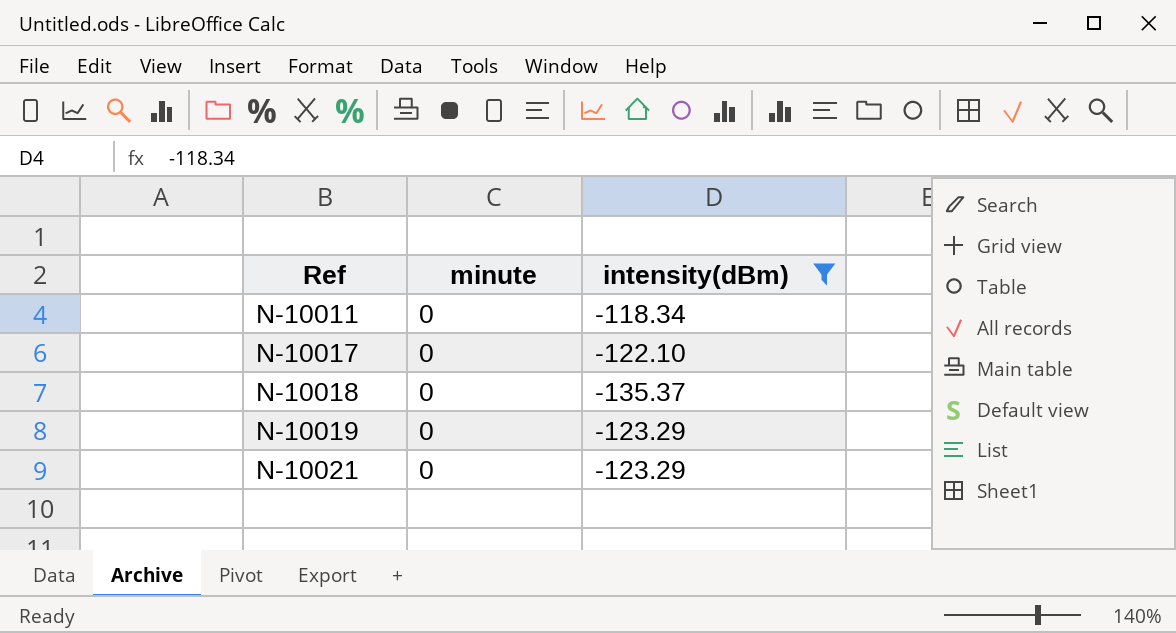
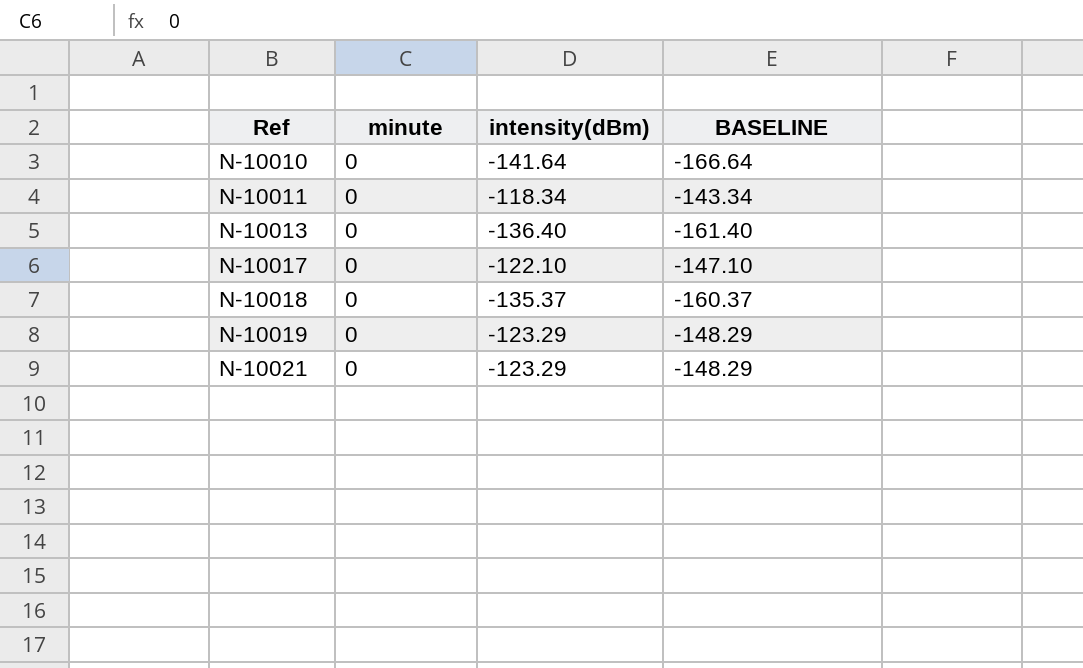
filter: intensity(dBm) >= -135.37 -> none
column BASELINE | formula: none -> [intensity(dBm)] - 25

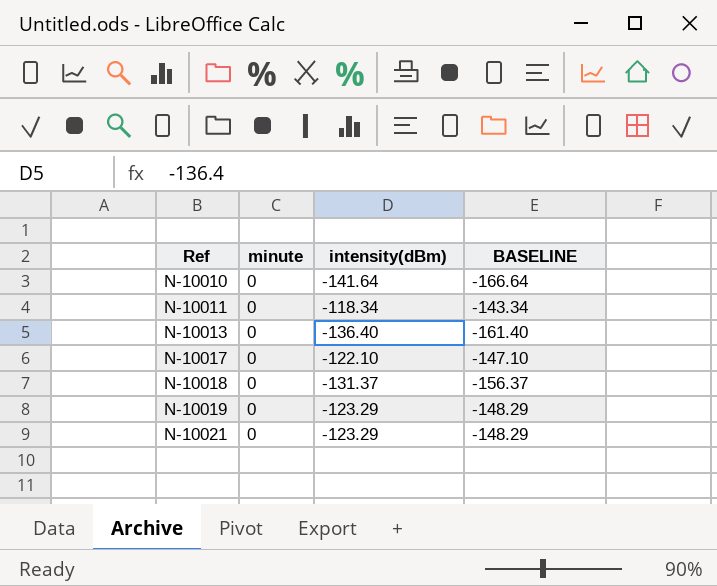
N-10018 | intensity(dBm): -135.37 -> -131.37
N-10018 | BASELINE: -160.37 -> -156.37

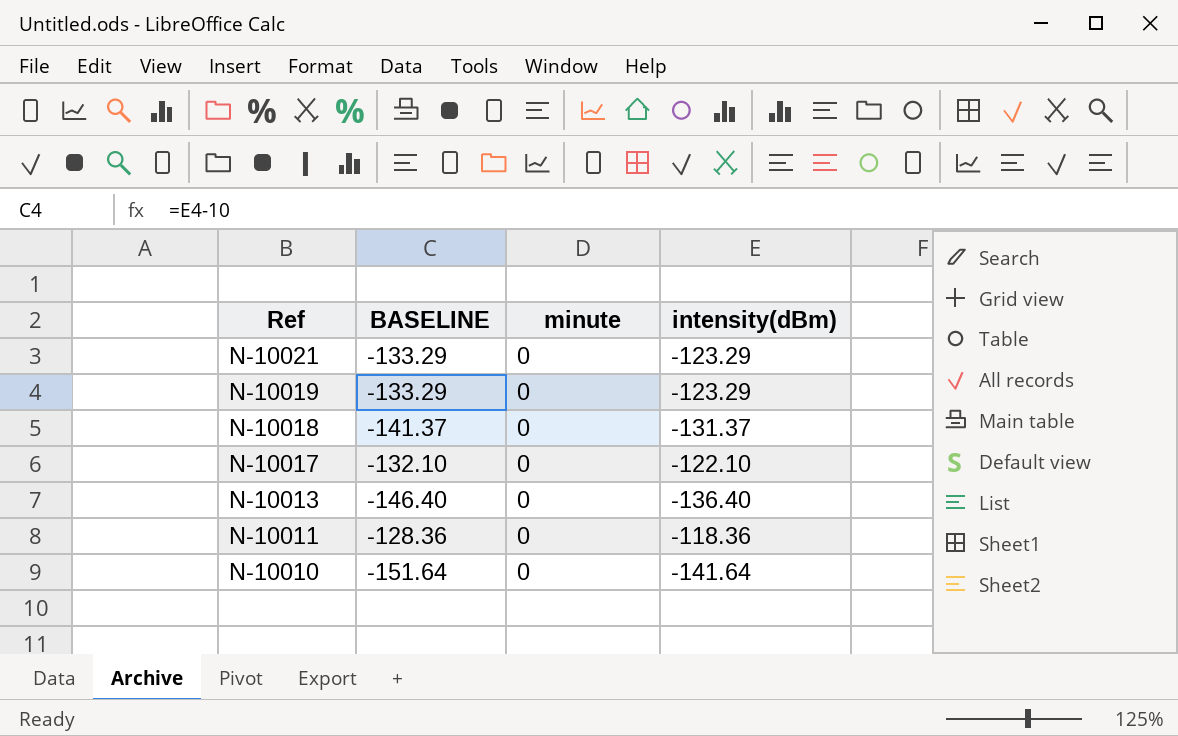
row order: Ref ascending -> Ref descending
column BASELINE | formula: [intensity(dBm)] - 25 -> [intensity(dBm)] - 10
column BASELINE | position: 4 -> 2
N-10011 | intensity(dBm): -118.34 -> -118.36

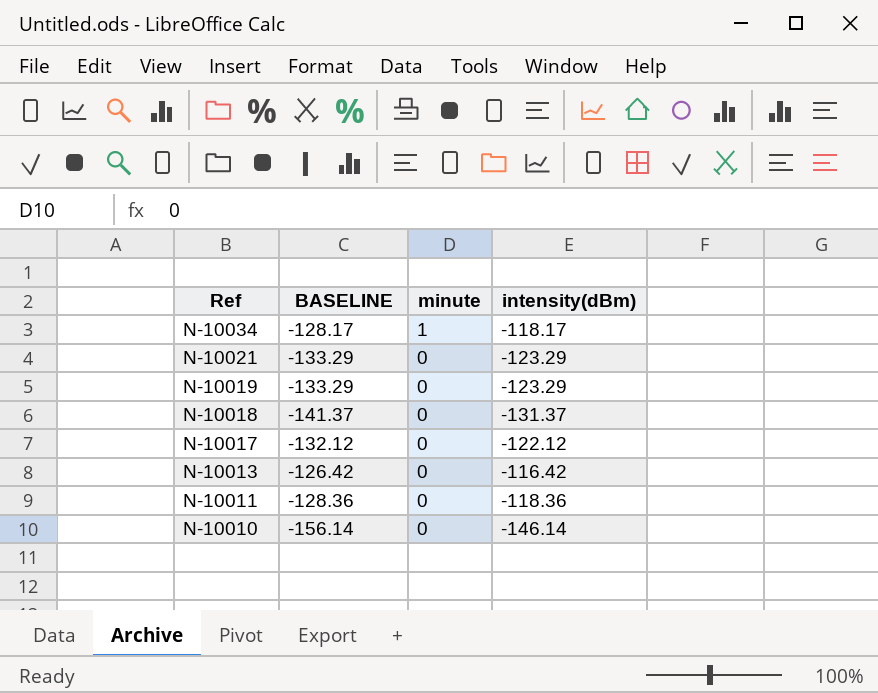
row N-10034: none -> -128.17 | 1 | -118.17
N-10017 | BASELINE: -132.10 -> -132.12
N-10017 | intensity(dBm): -122.10 -> -122.12
N-10013 | BASELINE: -146.40 -> -126.42
N-10013 | intensity(dBm): -136.40 -> -116.42
N-10010 | BASELINE: -151.64 -> -156.14
N-10010 | intensity(dBm): -141.64 -> -146.14

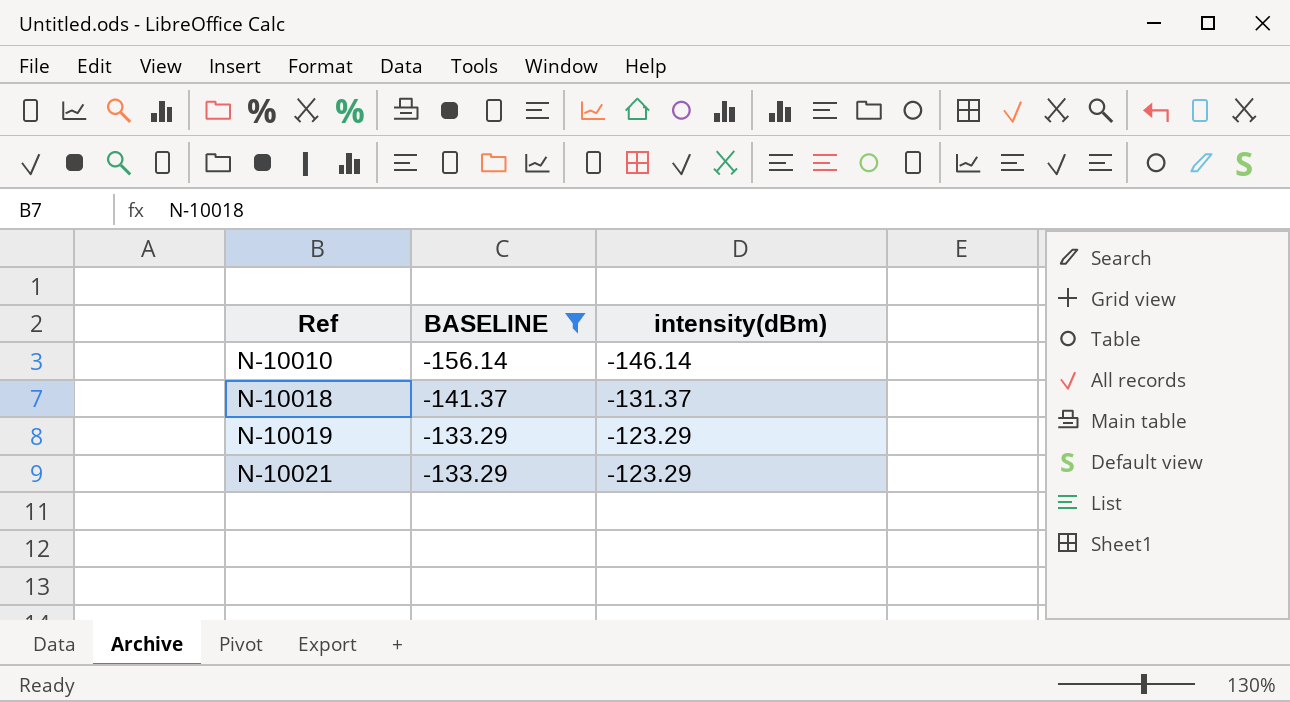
filter: none -> BASELINE <= -133.29
row order: Ref descending -> Ref ascending
column minute | position: 3 -> none

